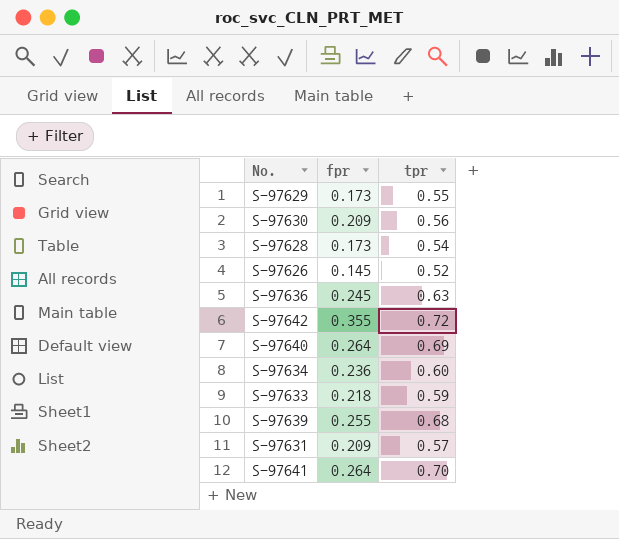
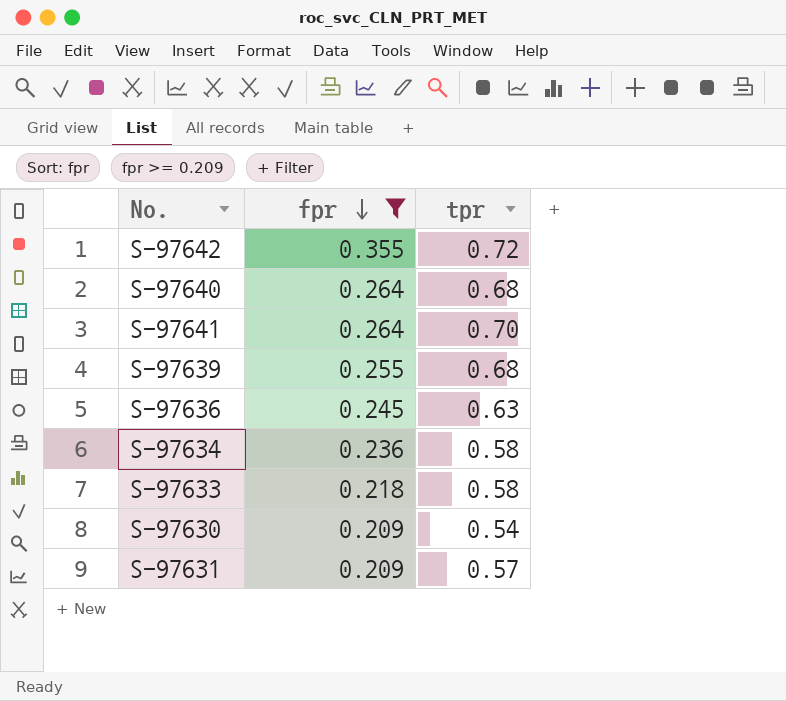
filter: none -> fpr >= 0.209
row order: none -> fpr descending
S-97640 | tpr: 0.69 -> 0.68
S-97634 | tpr: 0.60 -> 0.58
S-97633 | tpr: 0.59 -> 0.58
S-97630 | tpr: 0.56 -> 0.54

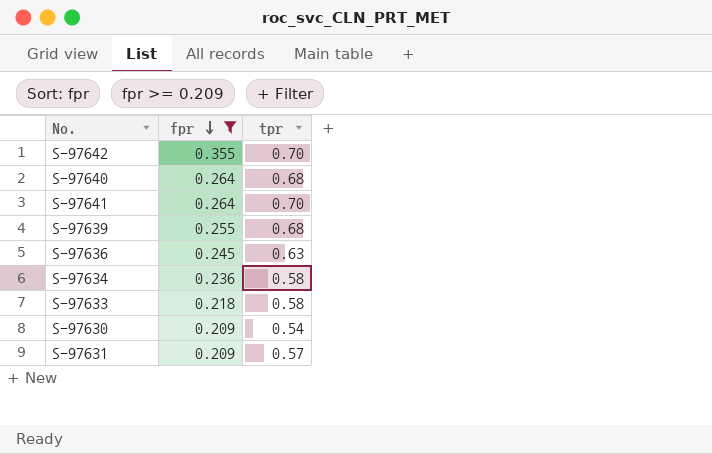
S-97642 | tpr: 0.72 -> 0.70

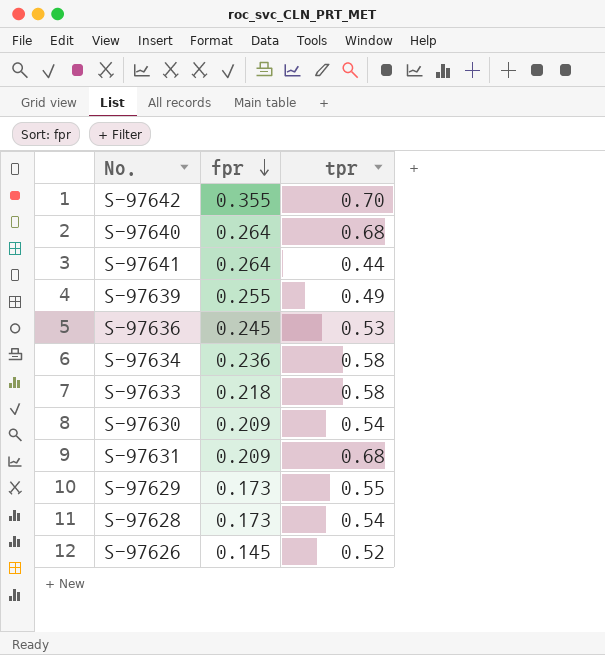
filter: fpr >= 0.209 -> none
S-97641 | tpr: 0.70 -> 0.44
S-97639 | tpr: 0.68 -> 0.49
S-97636 | tpr: 0.63 -> 0.53
S-97631 | tpr: 0.57 -> 0.68

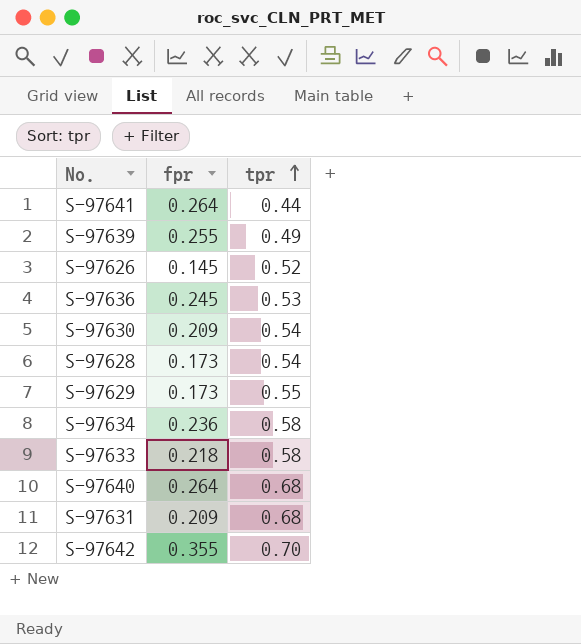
row order: fpr descending -> tpr ascending

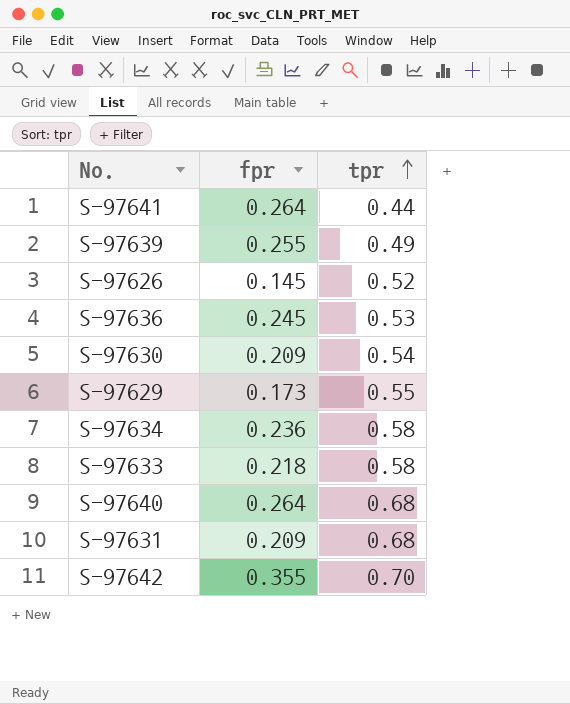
row S-97628: 0.173 | 0.54 -> none

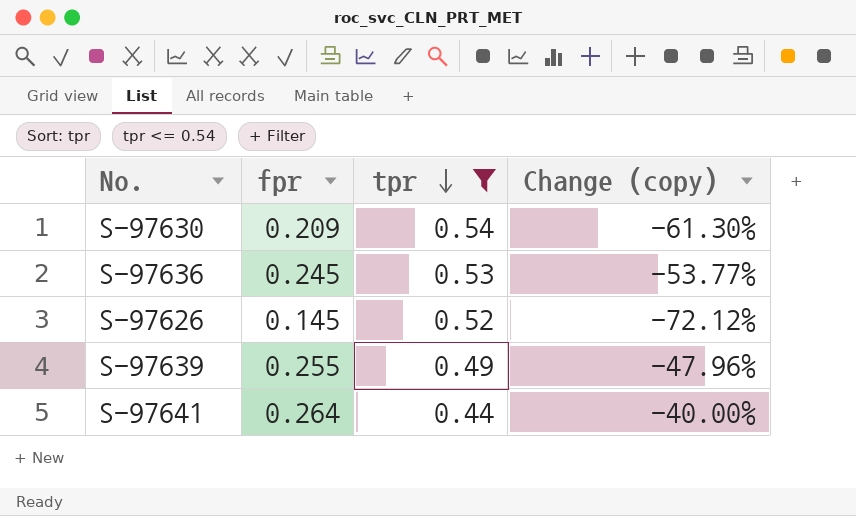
filter: none -> tpr <= 0.54
row order: tpr ascending -> tpr descending
column Change (copy) | formula: none -> ([fpr] - [tpr]) / [tpr]

